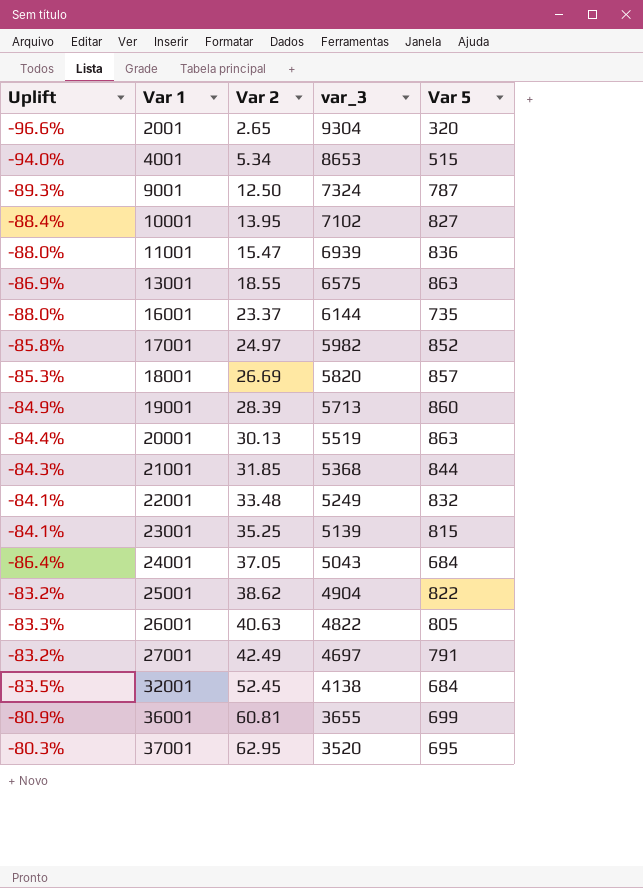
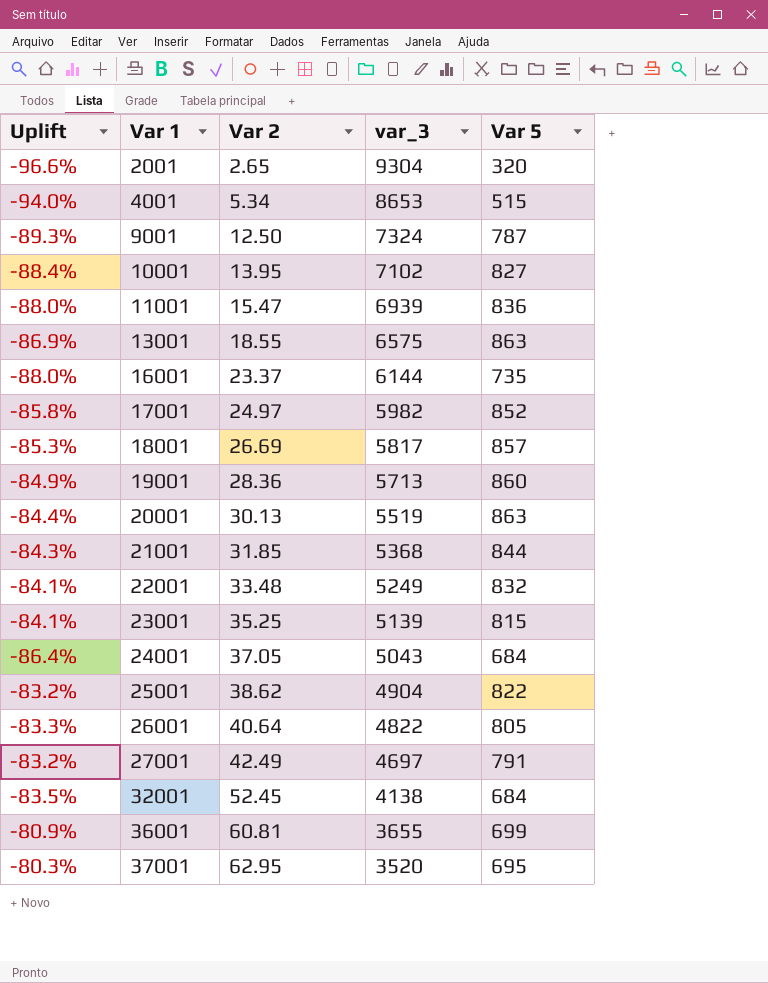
18001 | var_3: 5820 -> 5817
19001 | Var 2: 28.39 -> 28.36
26001 | Var 2: 40.63 -> 40.64

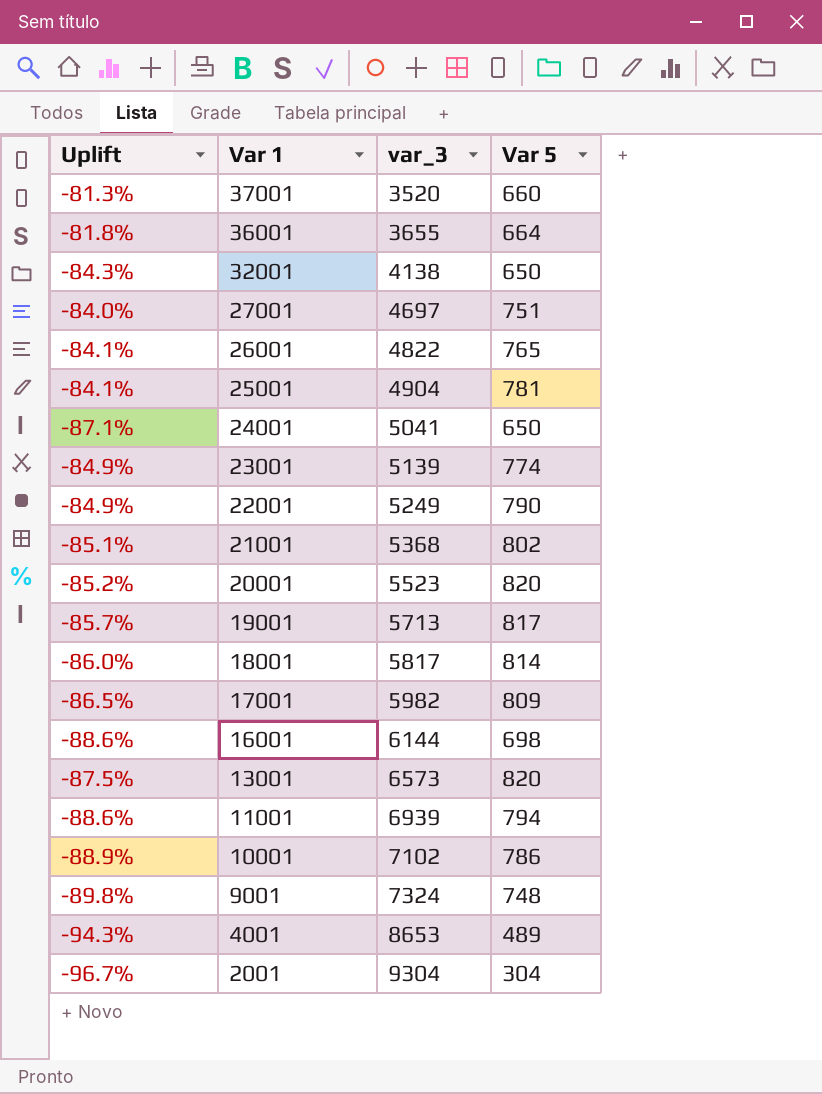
row order: Var 1 ascending -> Var 1 descending
column Var 2 | position: 3 -> none
37001 | Uplift: -80.3% -> -81.3%
37001 | Var 5: 695 -> 660
36001 | Uplift: -80.9% -> -81.8%
36001 | Var 5: 699 -> 664
32001 | Uplift: -83.5% -> -84.3%
32001 | Var 5: 684 -> 650
27001 | Uplift: -83.2% -> -84.0%
27001 | Var 5: 791 -> 751
26001 | Uplift: -83.3% -> -84.1%
26001 | Var 5: 805 -> 765
25001 | Uplift: -83.2% -> -84.1%
25001 | Var 5: 822 -> 781
24001 | Uplift: -86.4% -> -87.1%
24001 | var_3: 5043 -> 5041
24001 | Var 5: 684 -> 650
23001 | Uplift: -84.1% -> -84.9%
23001 | Var 5: 815 -> 774
22001 | Uplift: -84.1% -> -84.9%
22001 | Var 5: 832 -> 790
21001 | Uplift: -84.3% -> -85.1%
21001 | Var 5: 844 -> 802
20001 | Uplift: -84.4% -> -85.2%
20001 | var_3: 5519 -> 5523
20001 | Var 5: 863 -> 820
19001 | Uplift: -84.9% -> -85.7%
19001 | Var 5: 860 -> 817
18001 | Uplift: -85.3% -> -86.0%
18001 | Var 5: 857 -> 814
17001 | Uplift: -85.8% -> -86.5%
17001 | Var 5: 852 -> 809
16001 | Uplift: -88.0% -> -88.6%
16001 | Var 5: 735 -> 698
13001 | Uplift: -86.9% -> -87.5%
13001 | var_3: 6575 -> 6573
13001 | Var 5: 863 -> 820
11001 | Uplift: -88.0% -> -88.6%
11001 | Var 5: 836 -> 794
10001 | Uplift: -88.4% -> -88.9%
10001 | Var 5: 827 -> 786
9001 | Uplift: -89.3% -> -89.8%
9001 | Var 5: 787 -> 748
4001 | Uplift: -94.0% -> -94.3%
4001 | Var 5: 515 -> 489
2001 | Uplift: -96.6% -> -96.7%
2001 | Var 5: 320 -> 304

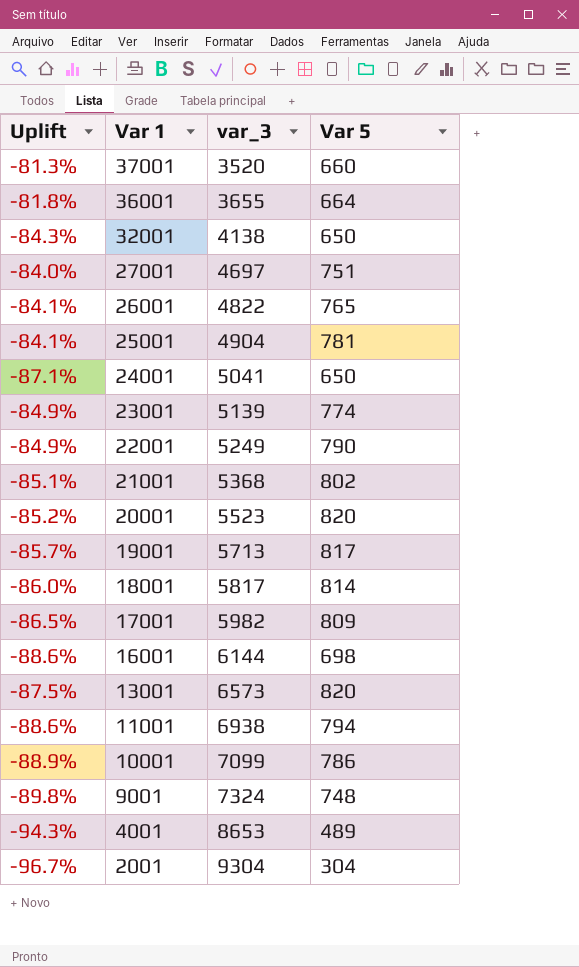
11001 | var_3: 6939 -> 6938
10001 | var_3: 7102 -> 7099

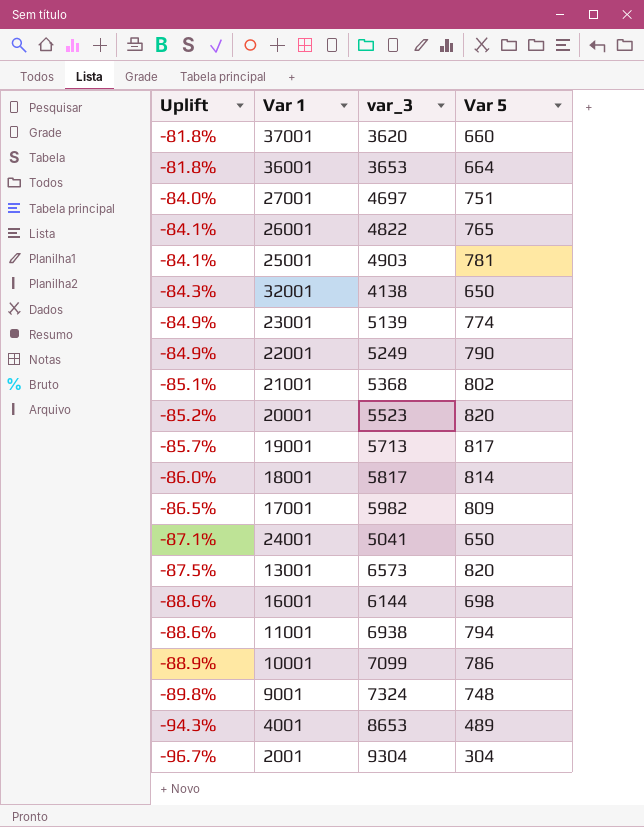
row order: Var 1 descending -> Uplift descending
37001 | Uplift: -81.3% -> -81.8%
37001 | var_3: 3520 -> 3620
36001 | var_3: 3655 -> 3653
25001 | var_3: 4904 -> 4903

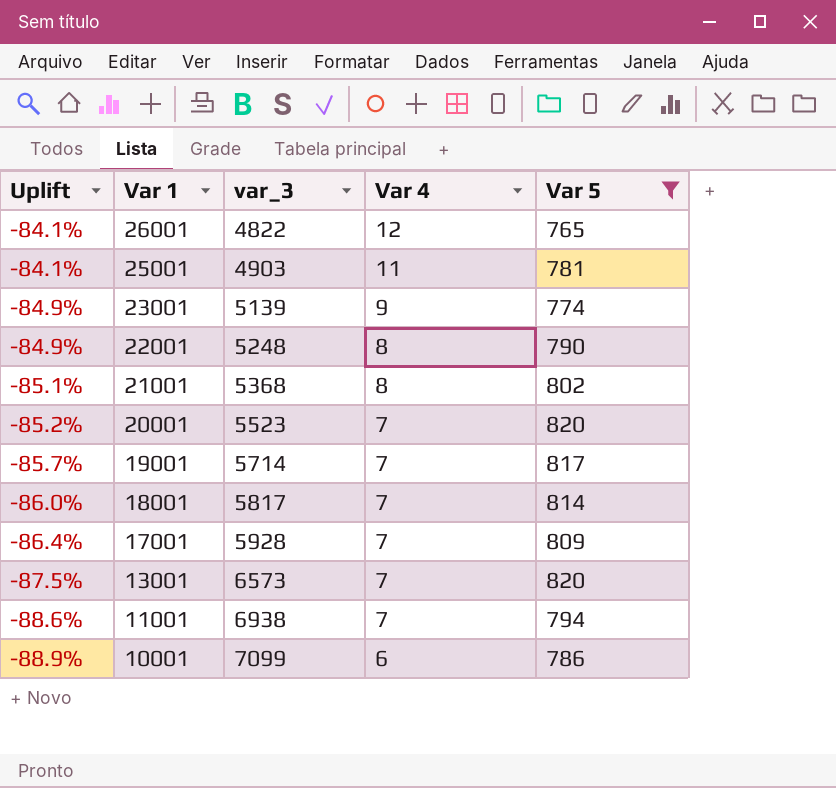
filter: none -> Var 5 >= 765
column Var 4 | position: none -> 4
22001 | var_3: 5249 -> 5248
19001 | var_3: 5713 -> 5714
17001 | Uplift: -86.5% -> -86.4%
17001 | var_3: 5982 -> 5928

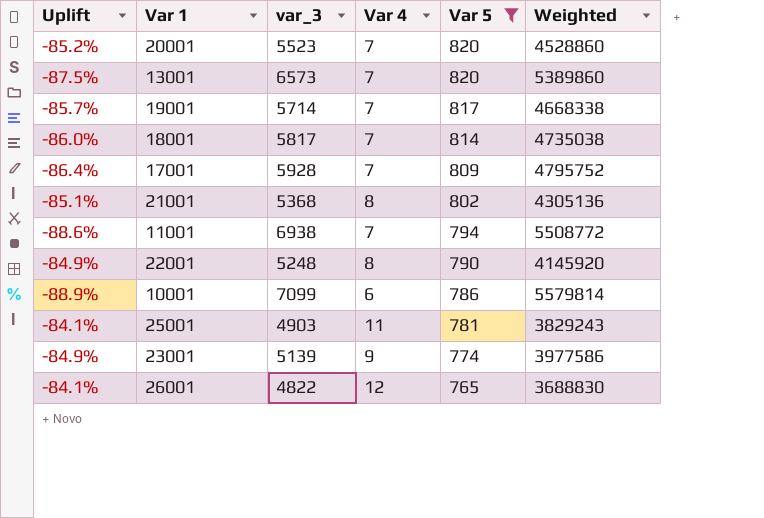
row order: Uplift descending -> Var 5 descending
column Weighted | formula: none -> [var_3] * [Var 5]

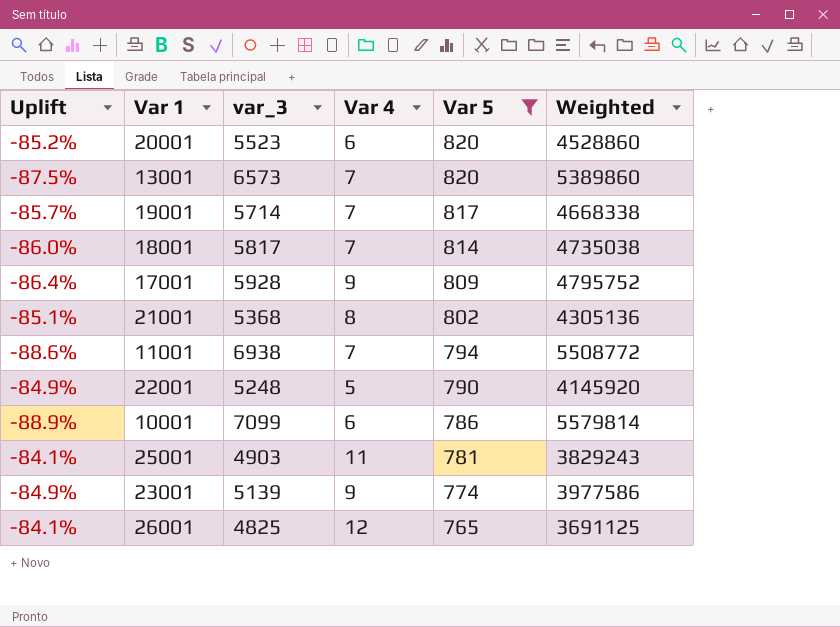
20001 | Var 4: 7 -> 6
17001 | Var 4: 7 -> 9
22001 | Var 4: 8 -> 5
26001 | var_3: 4822 -> 4825
26001 | Weighted: 3688830 -> 3691125

